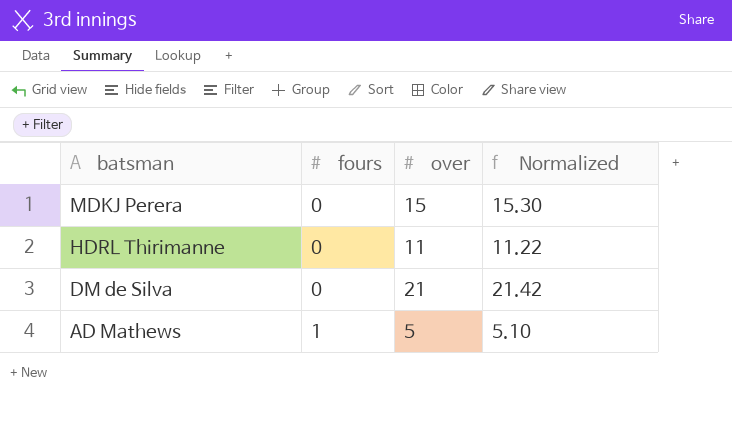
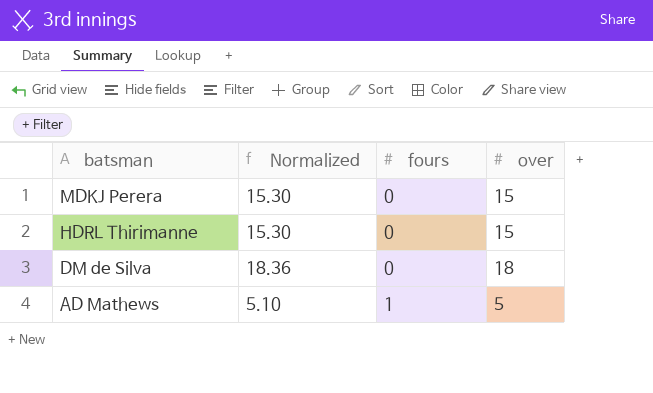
column Normalized | position: 4 -> 2
HDRL Thirimanne | Normalized: 11.22 -> 15.30
HDRL Thirimanne | over: 11 -> 15
DM de Silva | Normalized: 21.42 -> 18.36
DM de Silva | over: 21 -> 18

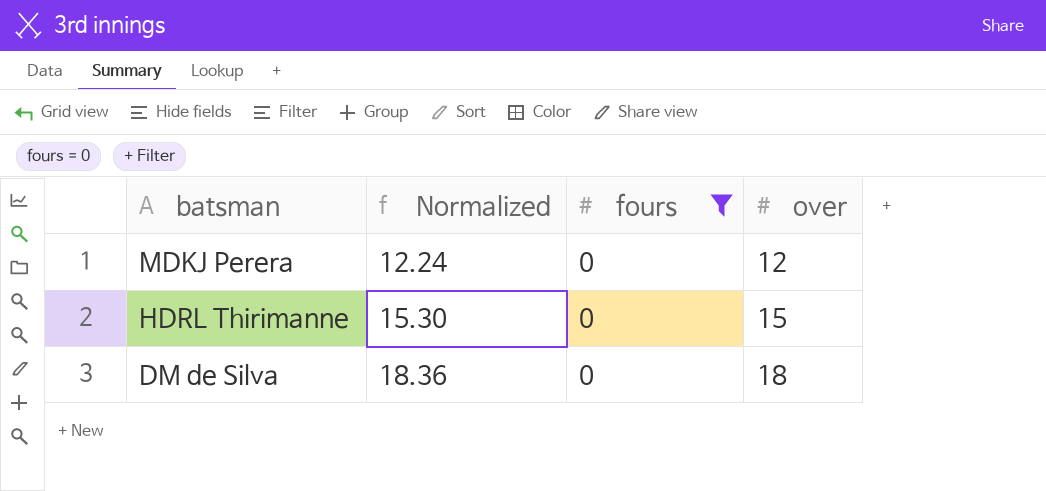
filter: none -> fours = 0
MDKJ Perera | Normalized: 15.30 -> 12.24
MDKJ Perera | over: 15 -> 12

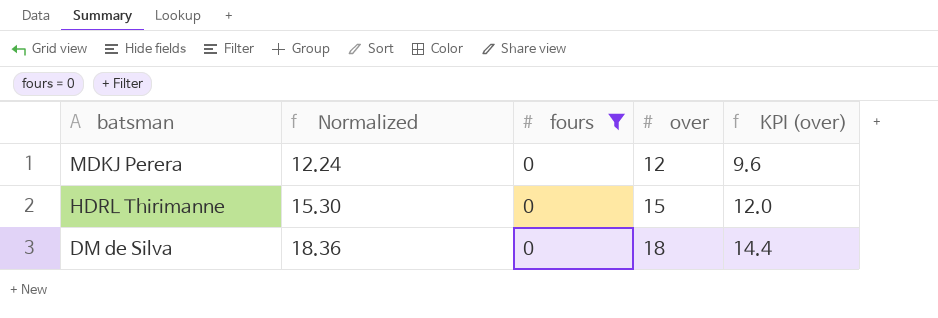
column KPI (over) | formula: none -> [over] * 0.8

